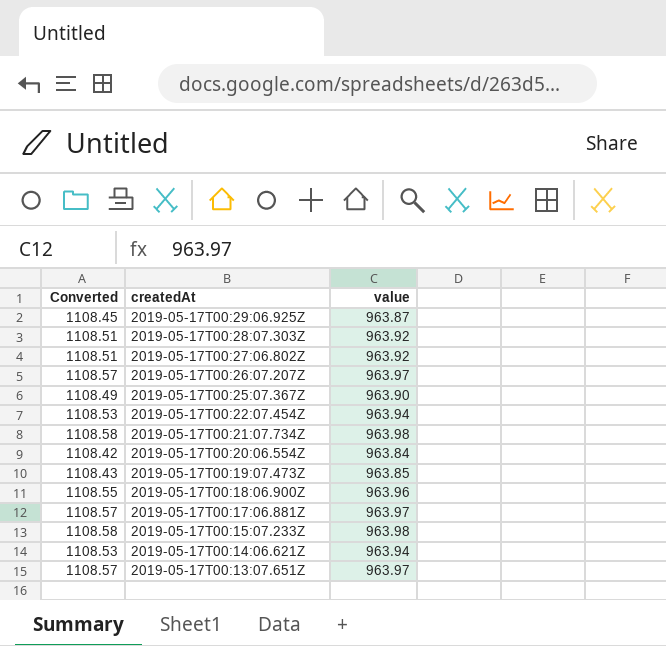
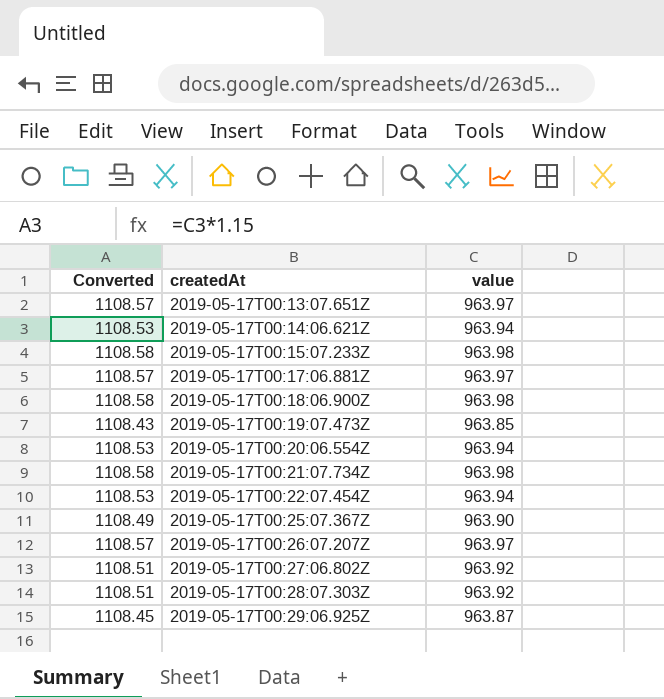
row order: createdAt descending -> createdAt ascending
2019-05-17T00:18:06.900Z | Converted: 1108.55 -> 1108.58
2019-05-17T00:18:06.900Z | value: 963.96 -> 963.98
2019-05-17T00:20:06.554Z | Converted: 1108.42 -> 1108.53
2019-05-17T00:20:06.554Z | value: 963.84 -> 963.94

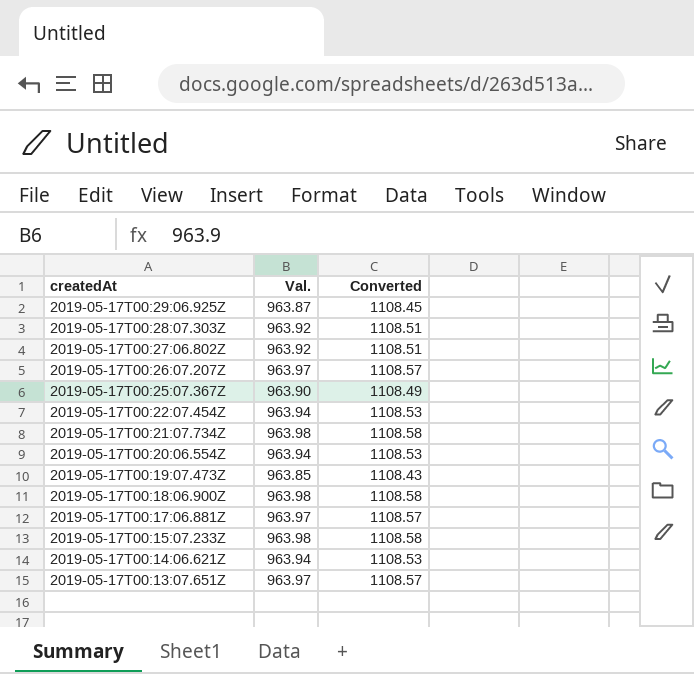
row order: createdAt ascending -> createdAt descending
column name: value -> Val.
column Converted | position: 1 -> 3

